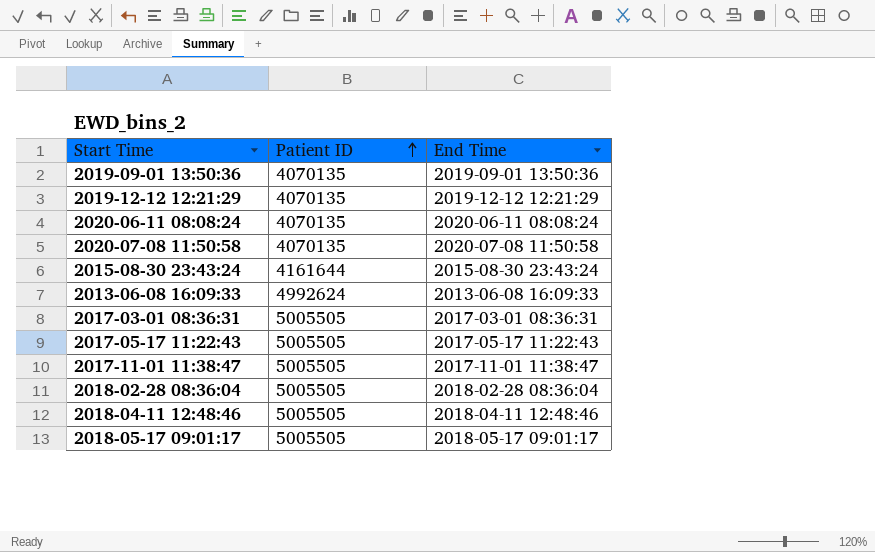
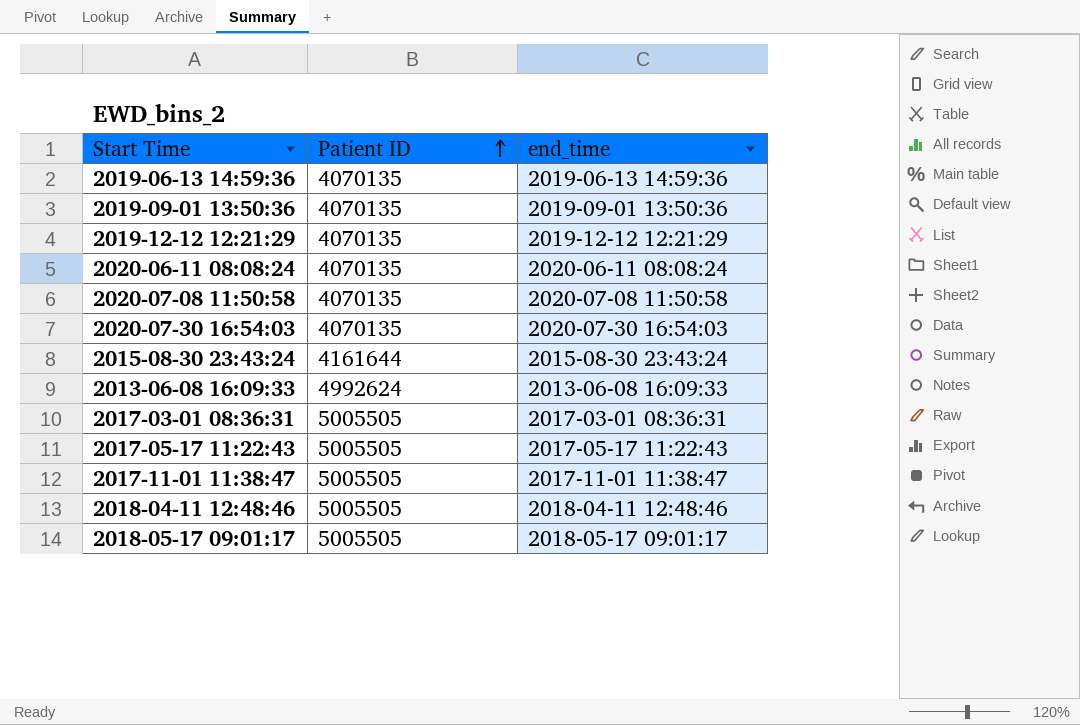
column name: End Time -> end_time
row 2018-02-28 08:36:04: 5005505 | 2018-02-28 08:36:04 -> none
row 2019-06-13 14:59:36: none -> 4070135 | 2019-06-13 14:59:36
row 2020-07-30 16:54:03: none -> 4070135 | 2020-07-30 16:54:03

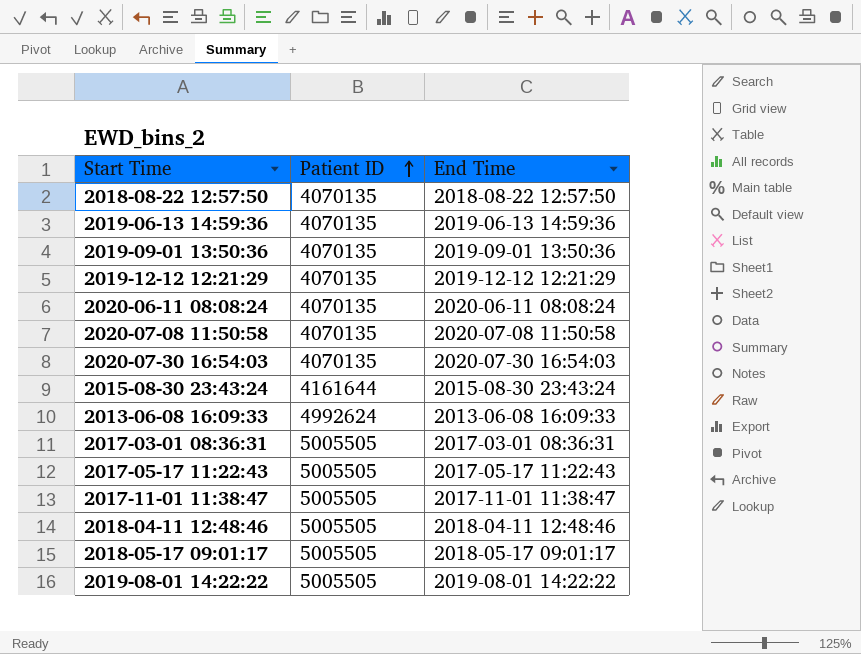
column name: end_time -> End Time
row 2018-08-22 12:57:50: none -> 4070135 | 2018-08-22 12:57:50
row 2019-08-01 14:22:22: none -> 5005505 | 2019-08-01 14:22:22

